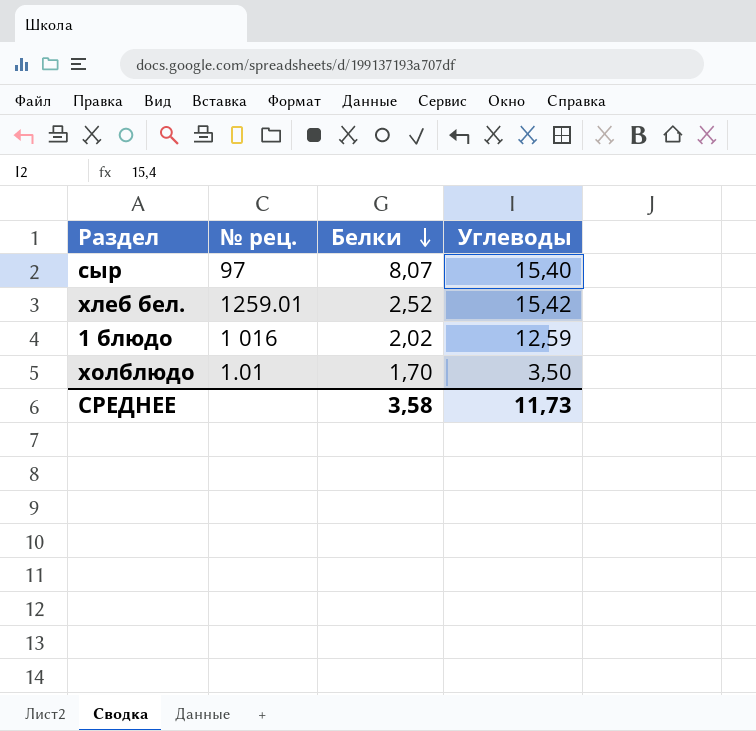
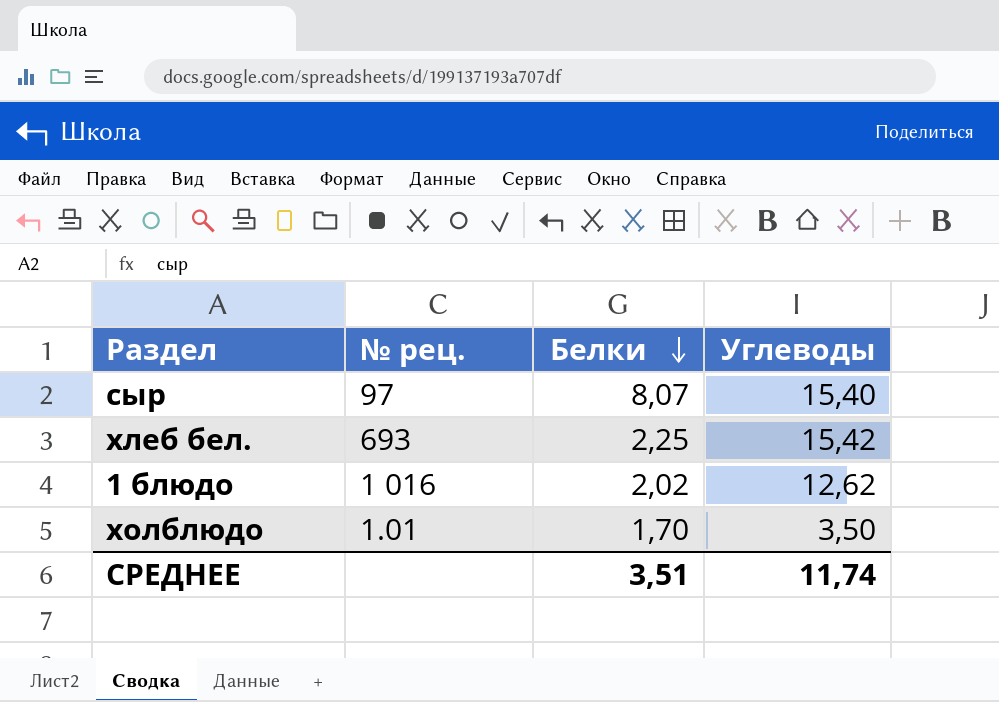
хлеб бел. | № рец.: 1259.01 -> 693
хлеб бел. | Белки: 2,52 -> 2,25
1 блюдо | Углеводы: 12,59 -> 12,62
СРЕДНЕЕ | Белки: 3,58 -> 3,51
СРЕДНЕЕ | Углеводы: 11,73 -> 11,74

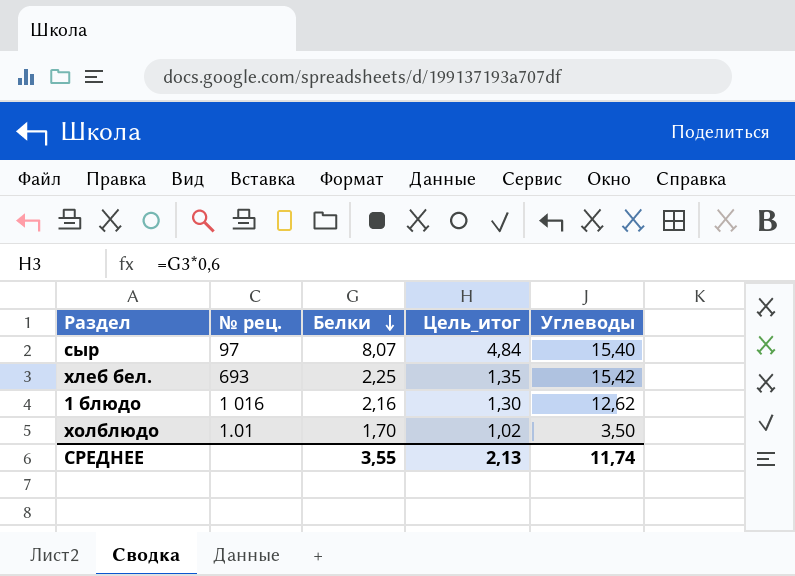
column Цель_итог | formula: none -> [Белки] * 0,6
1 блюдо | Белки: 2,02 -> 2,16
СРЕДНЕЕ | Белки: 3,51 -> 3,55

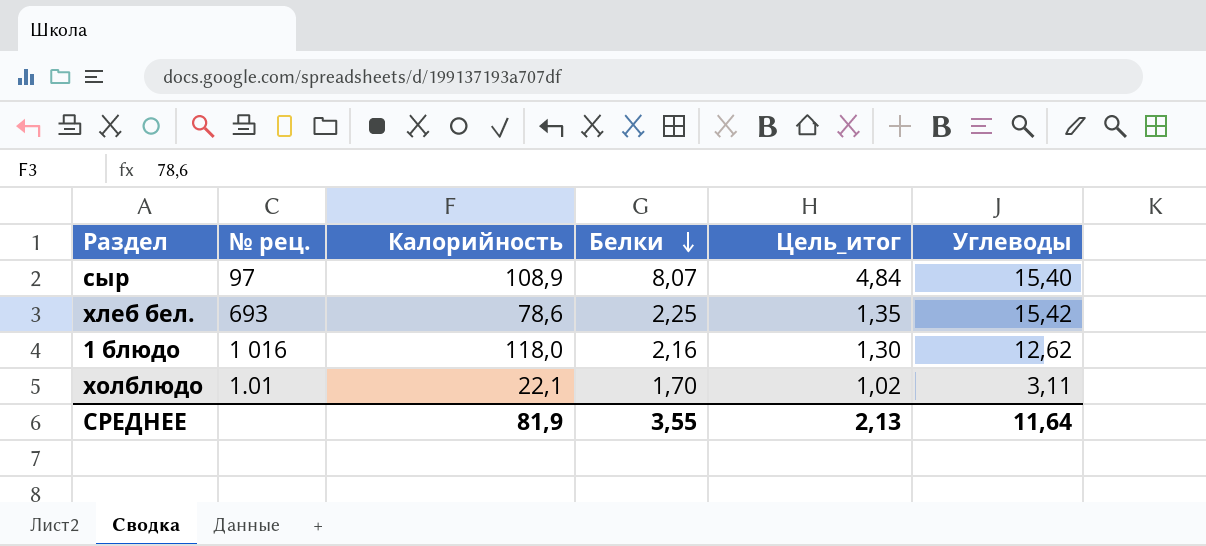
column Калорийность | position: none -> 3
холблюдо | Углеводы: 3,50 -> 3,11
СРЕДНЕЕ | Углеводы: 11,74 -> 11,64

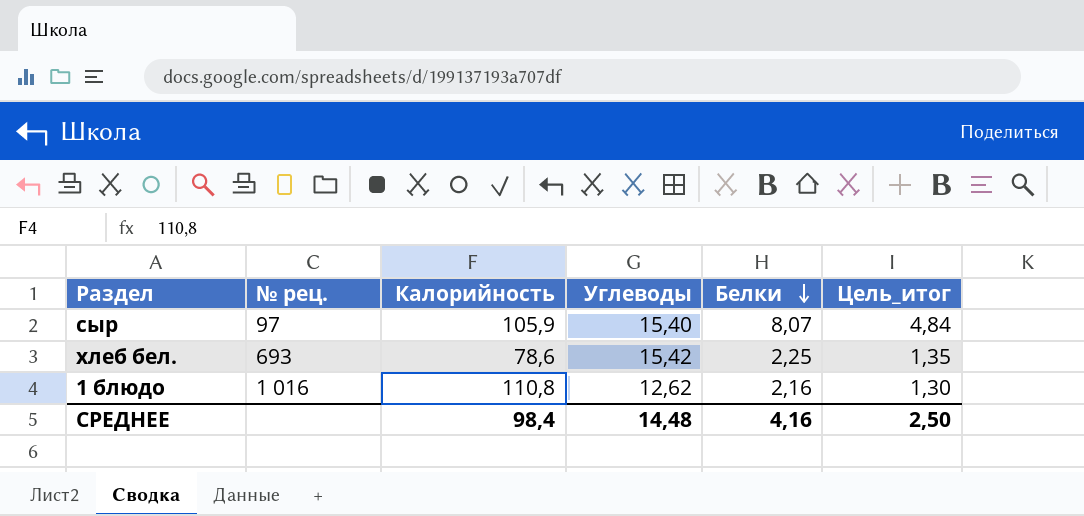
column Углеводы | position: 6 -> 4
row холблюдо: 1.01 | 22,1 | 1,70 | 1,02 | 3,11 -> none
сыр | Калорийность: 108,9 -> 105,9
1 блюдо | Калорийность: 118,0 -> 110,8
СРЕДНЕЕ | Калорийность: 81,9 -> 98,4
СРЕДНЕЕ | Углеводы: 11,64 -> 14,48
СРЕДНЕЕ | Белки: 3,55 -> 4,16
СРЕДНЕЕ | Цель_итог: 2,13 -> 2,50

